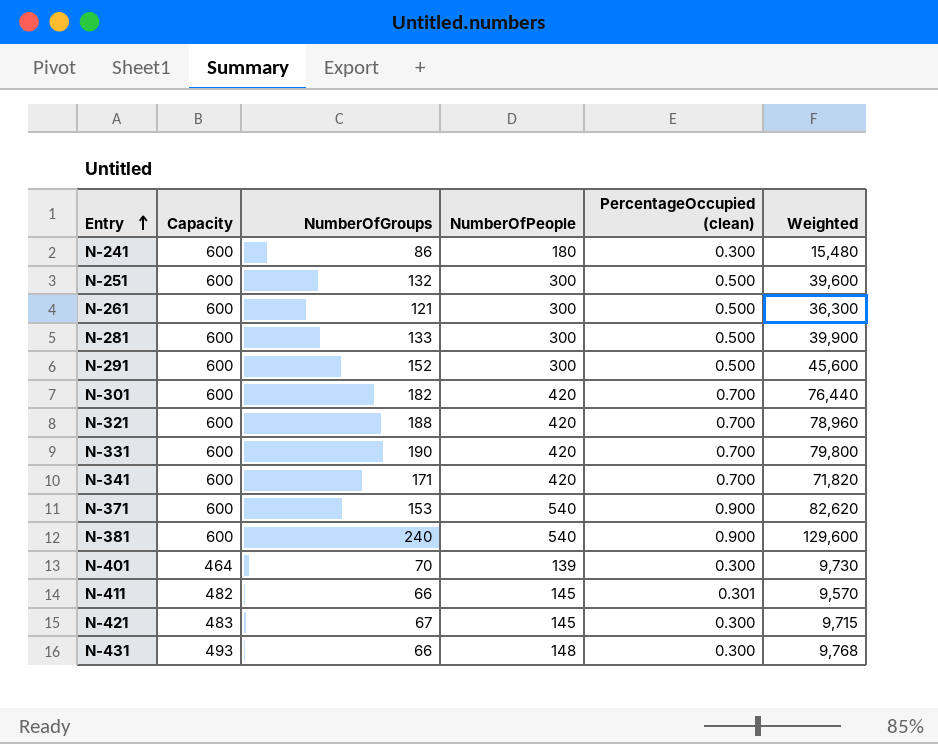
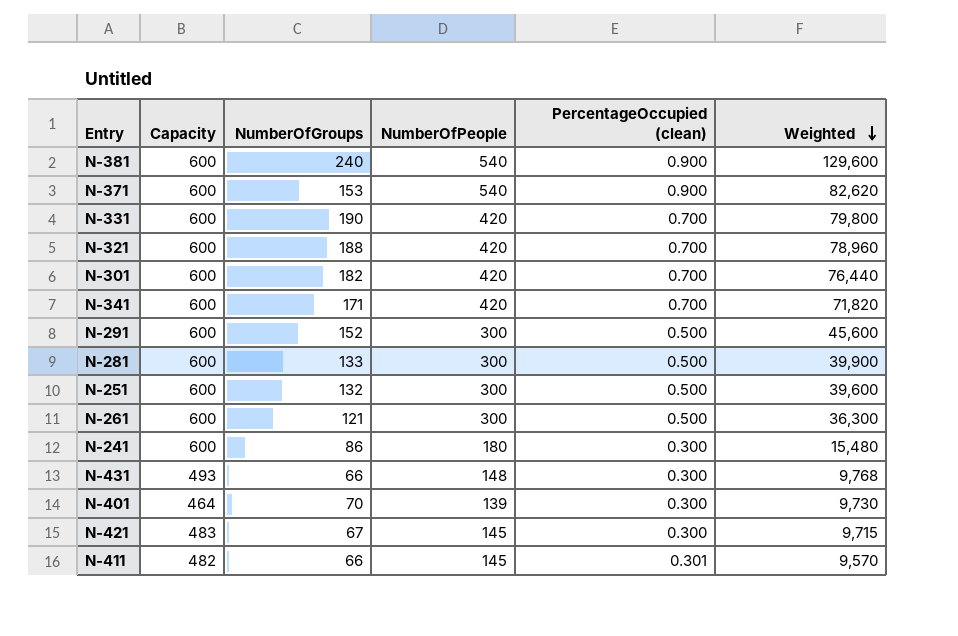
row order: Entry ascending -> Weighted descending

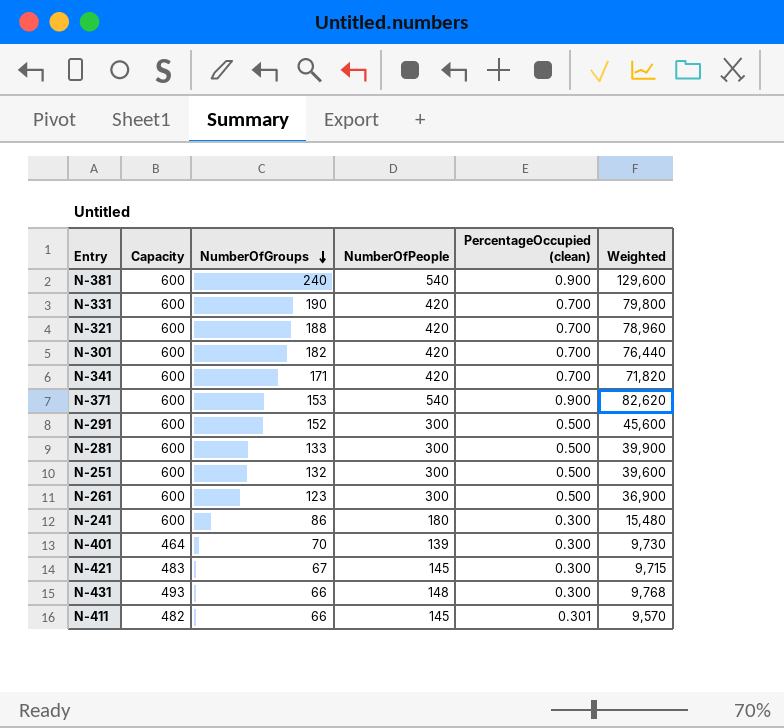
row order: Weighted descending -> NumberOfGroups descending
N-261 | NumberOfGroups: 121 -> 123
N-261 | Weighted: 36,300 -> 36,900

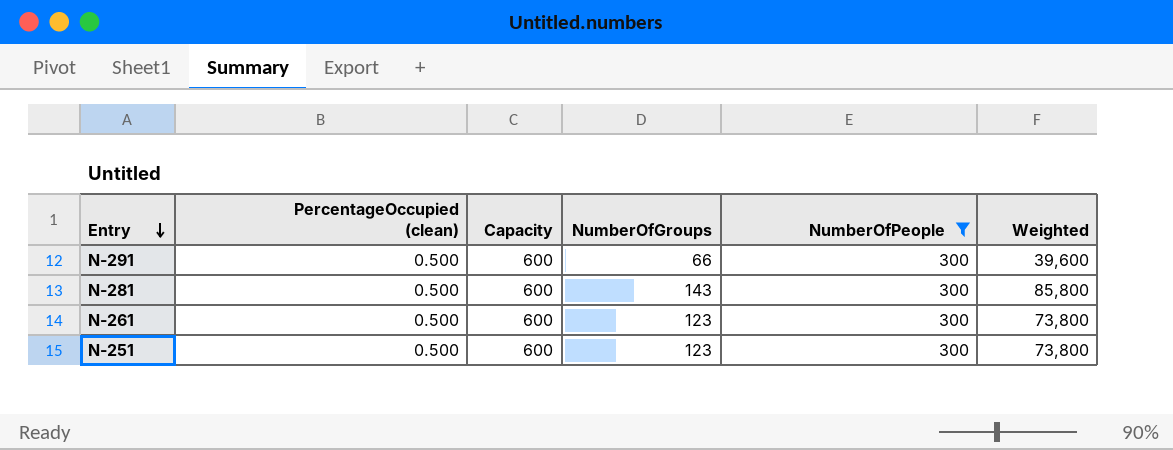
filter: none -> NumberOfPeople = 300
row order: NumberOfGroups descending -> Entry descending
column PercentageOccupied (clean) | position: 5 -> 2
column Weighted | formula: [NumberOfGroups] * [NumberOfPeople] -> [Capacity] * [NumberOfGroups]
N-291 | NumberOfGroups: 152 -> 66
N-281 | NumberOfGroups: 133 -> 143
N-251 | NumberOfGroups: 132 -> 123

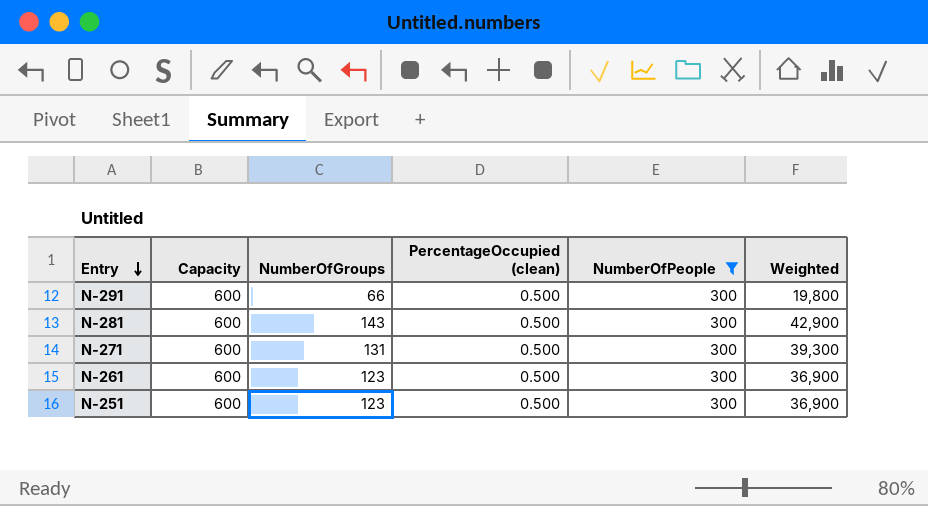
column PercentageOccupied (clean) | position: 2 -> 4
column Weighted | formula: [Capacity] * [NumberOfGroups] -> [NumberOfGroups] * [NumberOfPeople]
row N-271: none -> 600 | 131 | 0.500 | 300 | 39,300

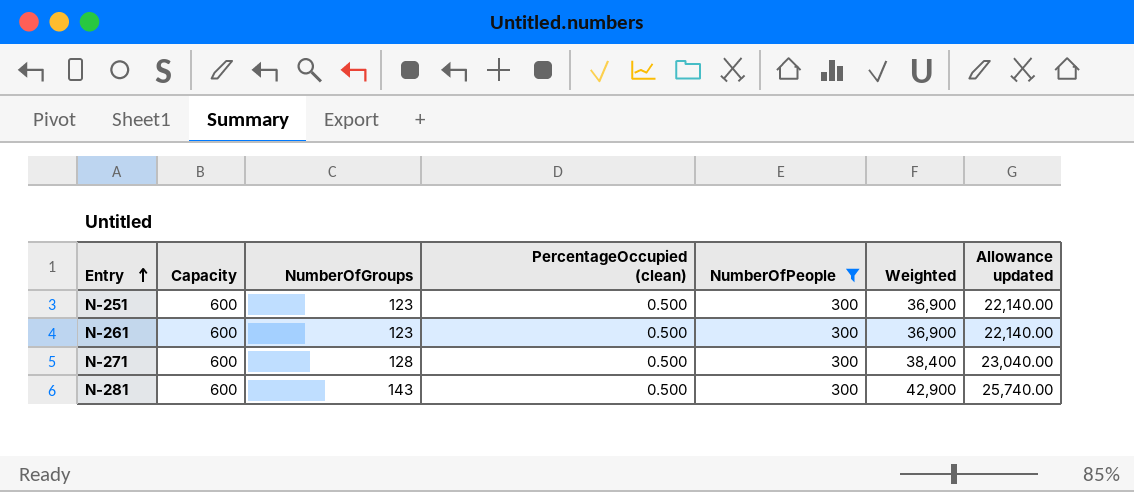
row order: Entry descending -> Entry ascending
column Allowance updated | formula: none -> [Weighted] * 0.6
row N-291: 600 | 66 | 0.500 | 300 | 19,800 -> none
N-271 | NumberOfGroups: 131 -> 128
N-271 | Weighted: 39,300 -> 38,400

